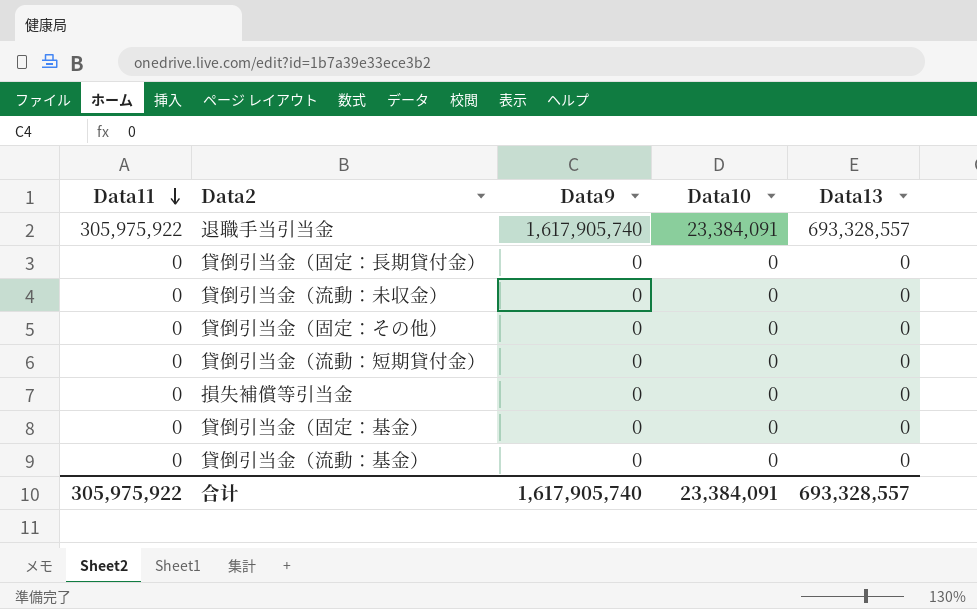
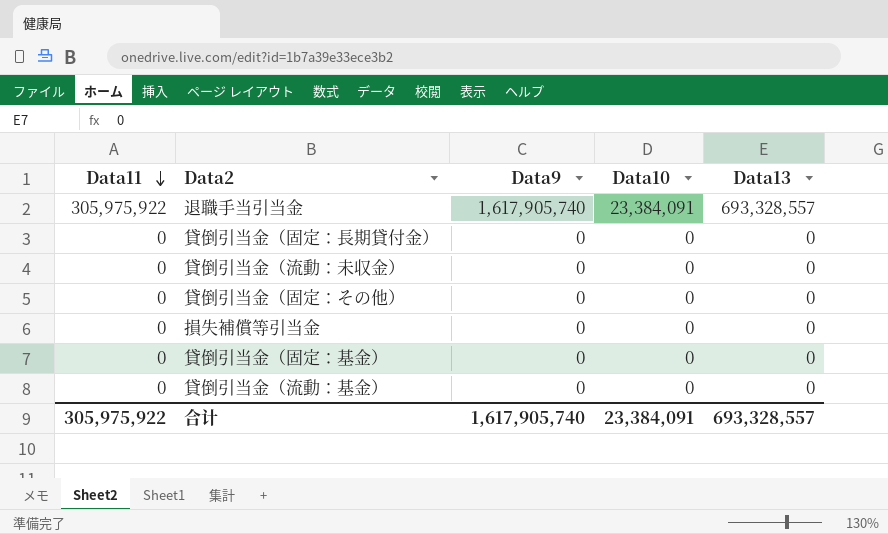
row 貸倒引当金（流動：短期貸付金）: 0 | 0 | 0 | 0 -> none

